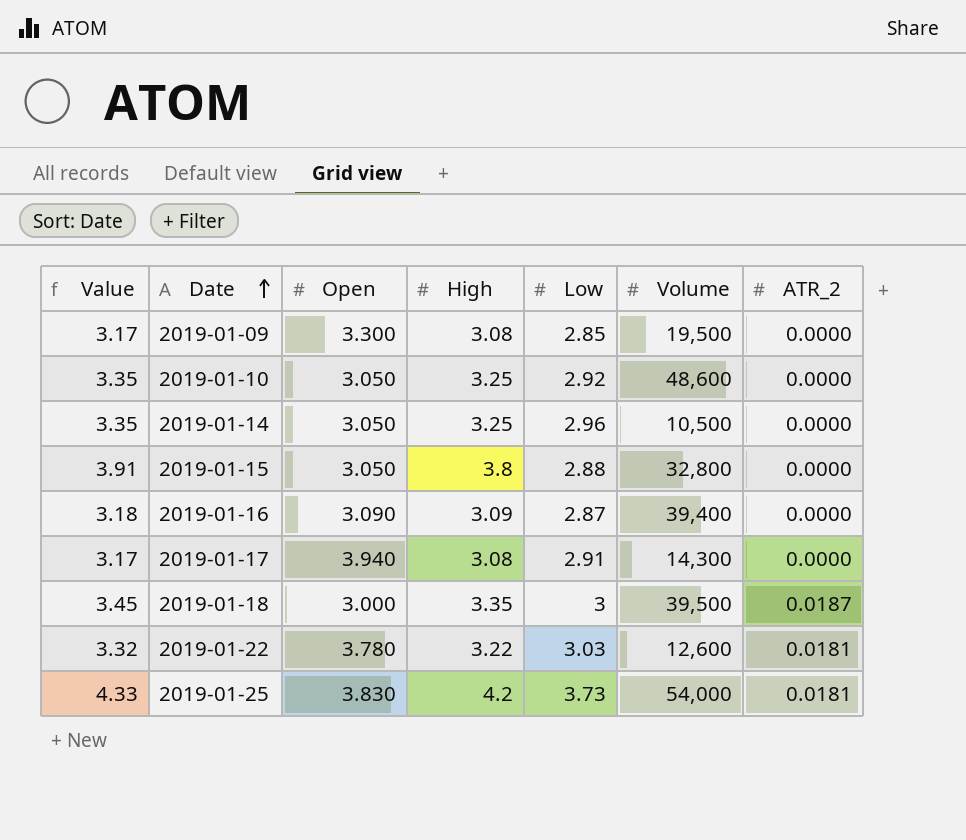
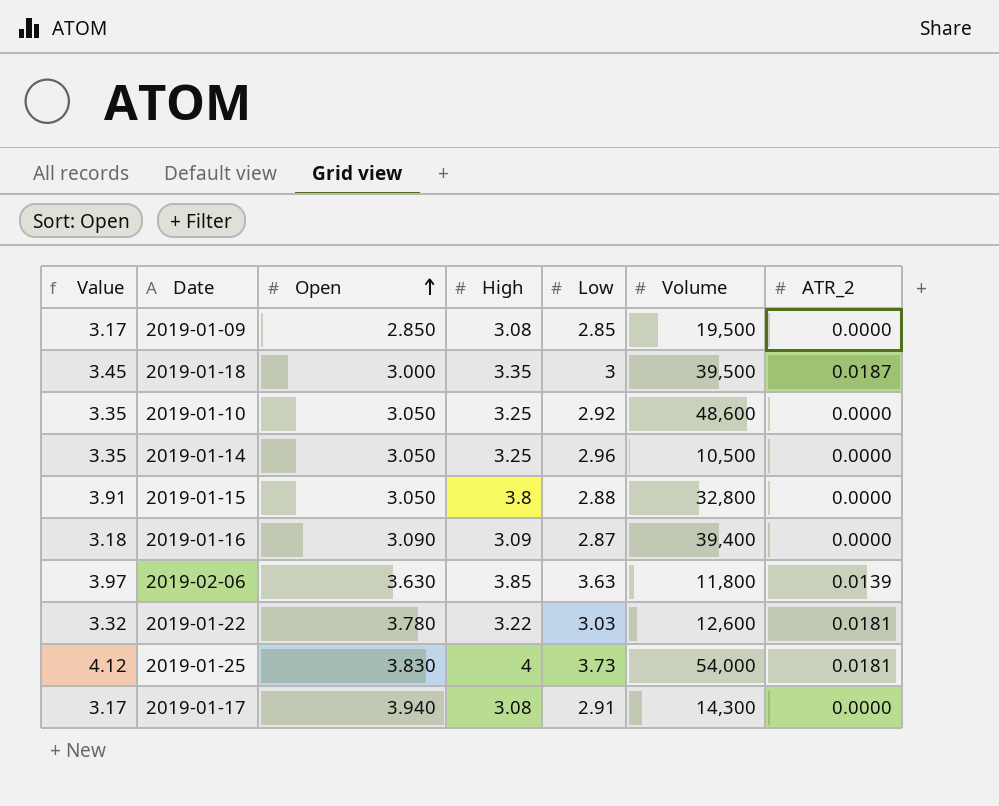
row order: Date ascending -> Open ascending
2019-01-09 | Open: 3.300 -> 2.850
row 2019-02-06: none -> 3.97 | 3.630 | 3.85 | 3.63 | 11,800 | 0.0139
2019-01-25 | Value: 4.33 -> 4.12
2019-01-25 | High: 4.2 -> 4

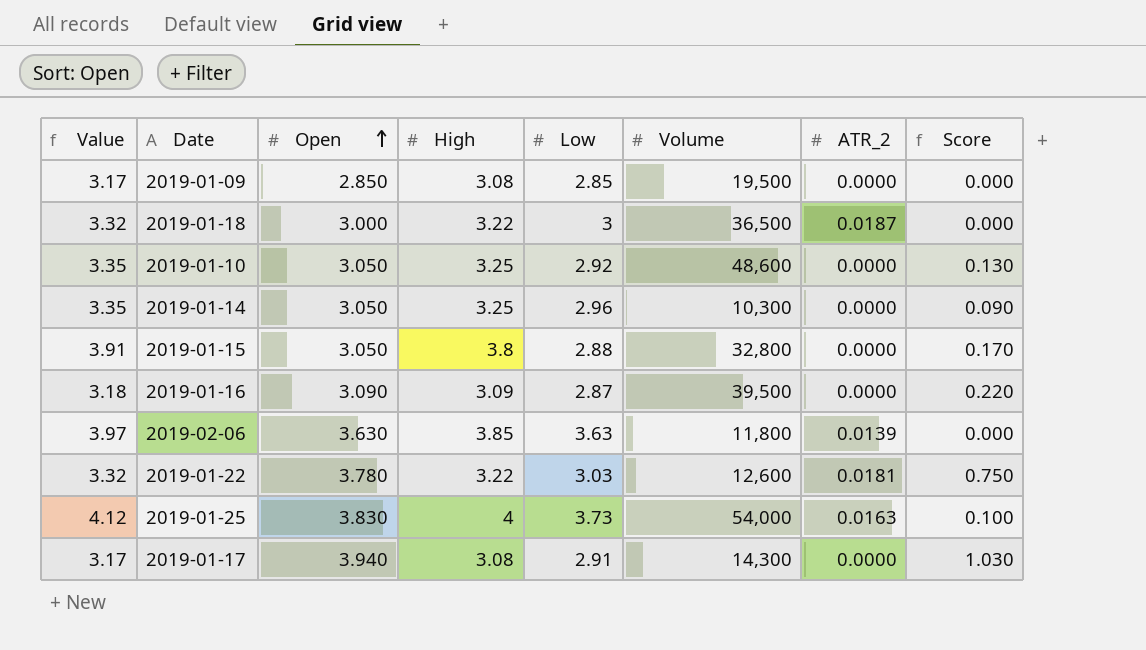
column Score | formula: none -> [Open] - [Low]
2019-01-18 | Value: 3.45 -> 3.32
2019-01-18 | High: 3.35 -> 3.22
2019-01-18 | Volume: 39,500 -> 36,500
2019-01-14 | Volume: 10,500 -> 10,300
2019-01-16 | Volume: 39,400 -> 39,500
2019-01-25 | ATR_2: 0.0181 -> 0.0163

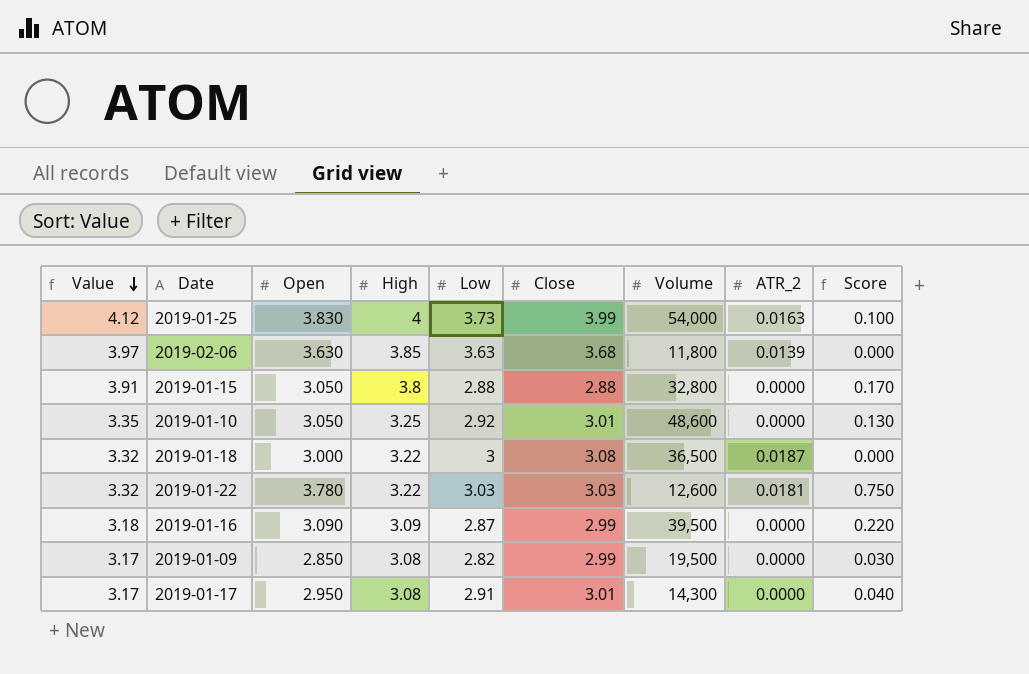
row order: Open ascending -> Value descending
column Close | position: none -> 6
row 2019-01-14: 3.35 | 3.050 | 3.25 | 2.96 | 10,300 | 0.0000 | 0.090 -> none
2019-01-09 | Low: 2.85 -> 2.82
2019-01-09 | Score: 0.000 -> 0.030
2019-01-17 | Open: 3.940 -> 2.950
2019-01-17 | Score: 1.030 -> 0.040

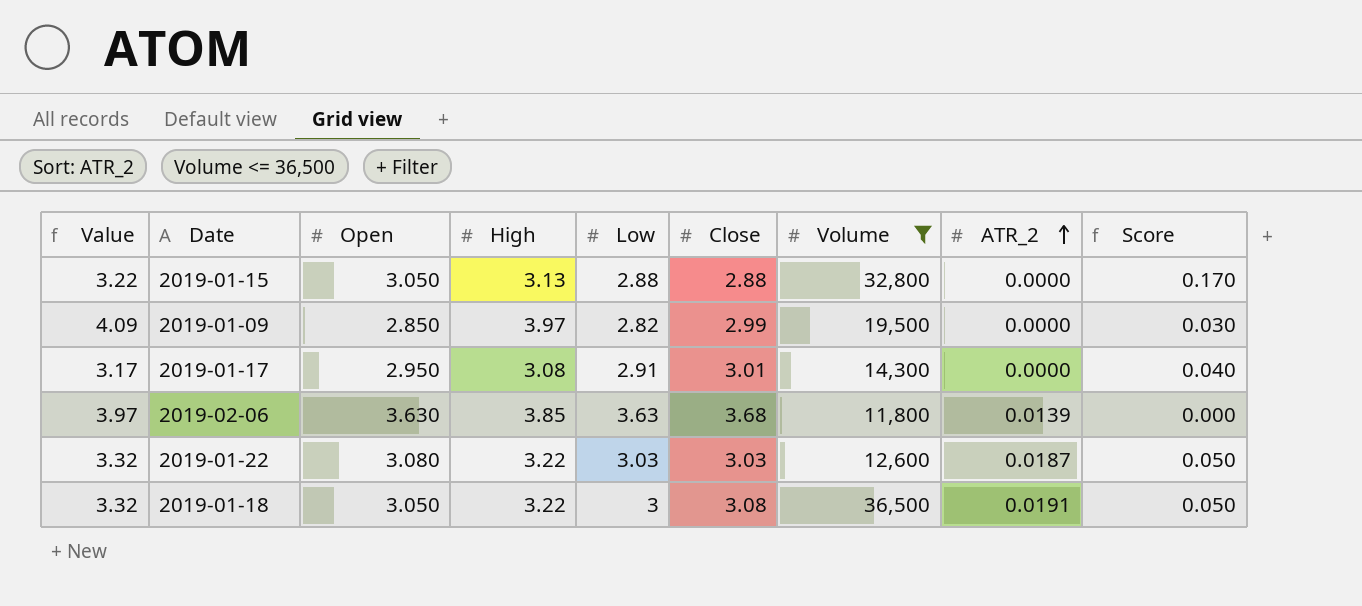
filter: none -> Volume <= 36,500
row order: Value descending -> ATR_2 ascending
2019-01-15 | Value: 3.91 -> 3.22
2019-01-15 | High: 3.8 -> 3.13
2019-01-09 | Value: 3.17 -> 4.09
2019-01-09 | High: 3.08 -> 3.97
2019-01-22 | Open: 3.780 -> 3.080
2019-01-22 | ATR_2: 0.0181 -> 0.0187
2019-01-22 | Score: 0.750 -> 0.050
2019-01-18 | Open: 3.000 -> 3.050
2019-01-18 | ATR_2: 0.0187 -> 0.0191
2019-01-18 | Score: 0.000 -> 0.050

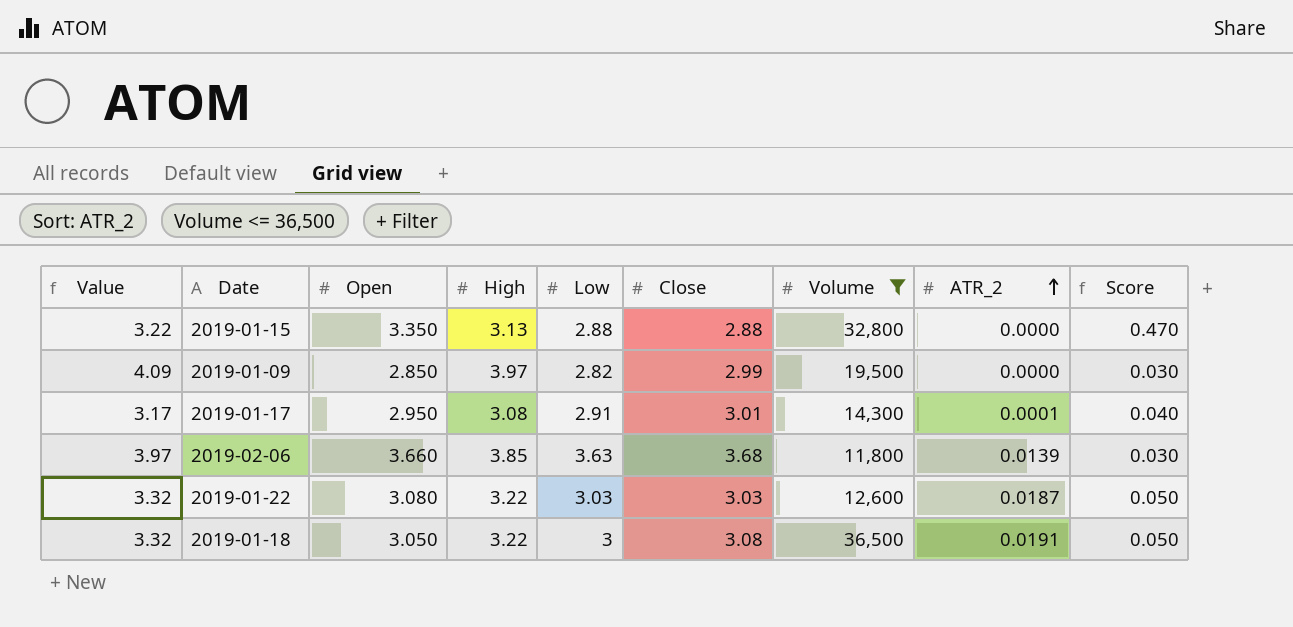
2019-01-15 | Open: 3.050 -> 3.350
2019-01-15 | Score: 0.170 -> 0.470
2019-01-17 | ATR_2: 0.0000 -> 0.0001
2019-02-06 | Open: 3.630 -> 3.660
2019-02-06 | Score: 0.000 -> 0.030

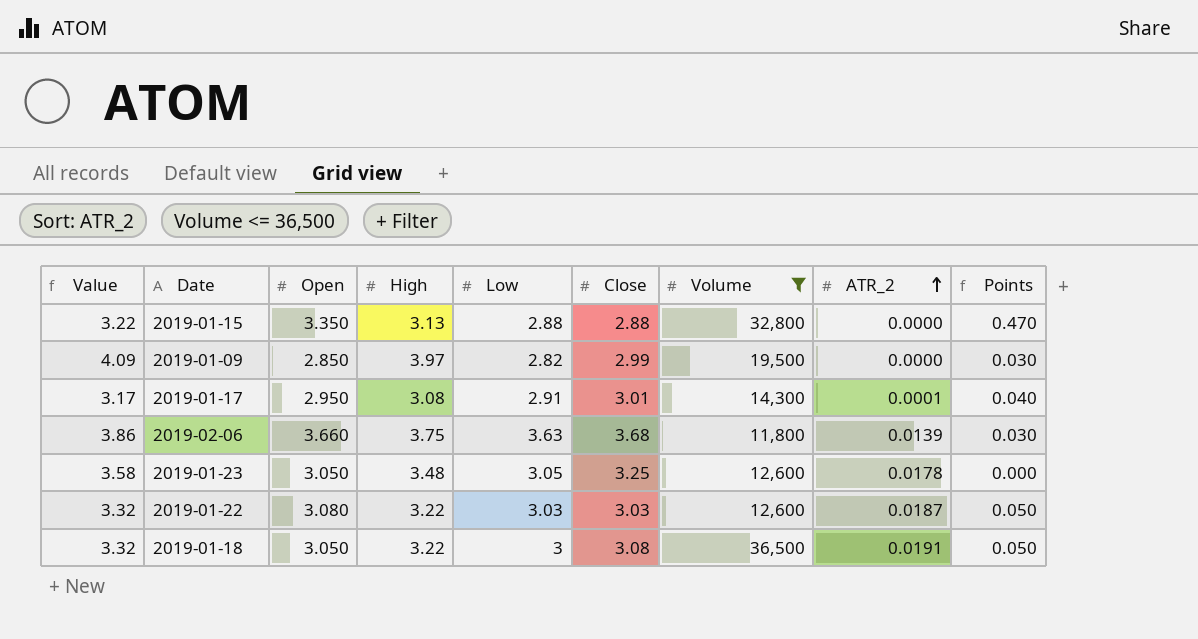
column name: Score -> Points
2019-02-06 | Value: 3.97 -> 3.86
2019-02-06 | High: 3.85 -> 3.75
row 2019-01-23: none -> 3.58 | 3.050 | 3.48 | 3.05 | 3.25 | 12,600 | 0.0178 | 0.000

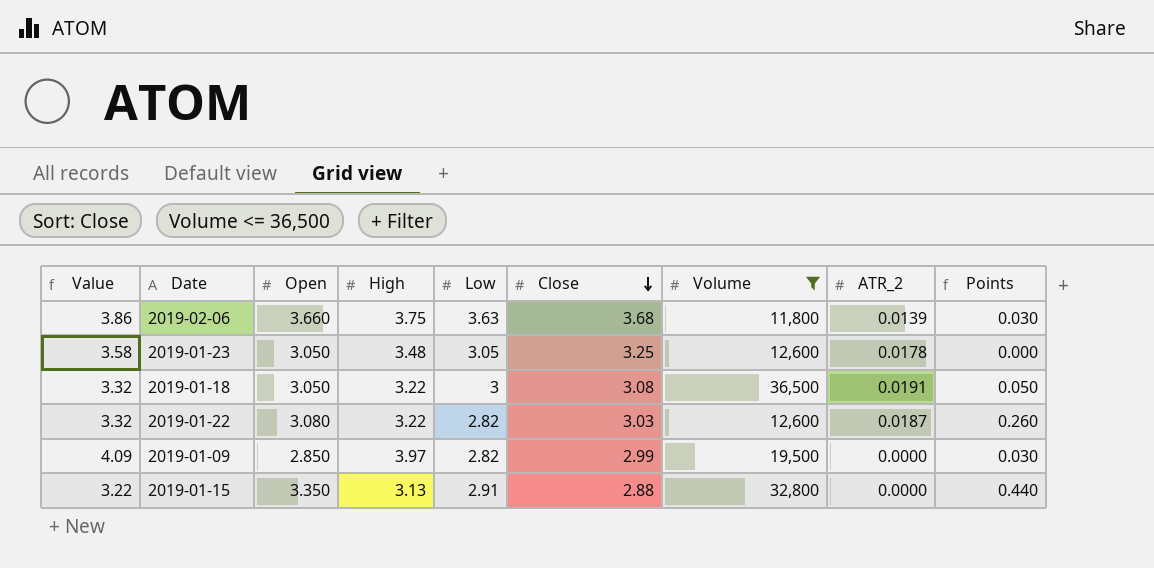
row order: ATR_2 ascending -> Close descending
row 2019-01-17: 3.17 | 2.950 | 3.08 | 2.91 | 3.01 | 14,300 | 0.0001 | 0.040 -> none
2019-01-22 | Low: 3.03 -> 2.82
2019-01-22 | Points: 0.050 -> 0.260
2019-01-15 | Low: 2.88 -> 2.91
2019-01-15 | Points: 0.470 -> 0.440

